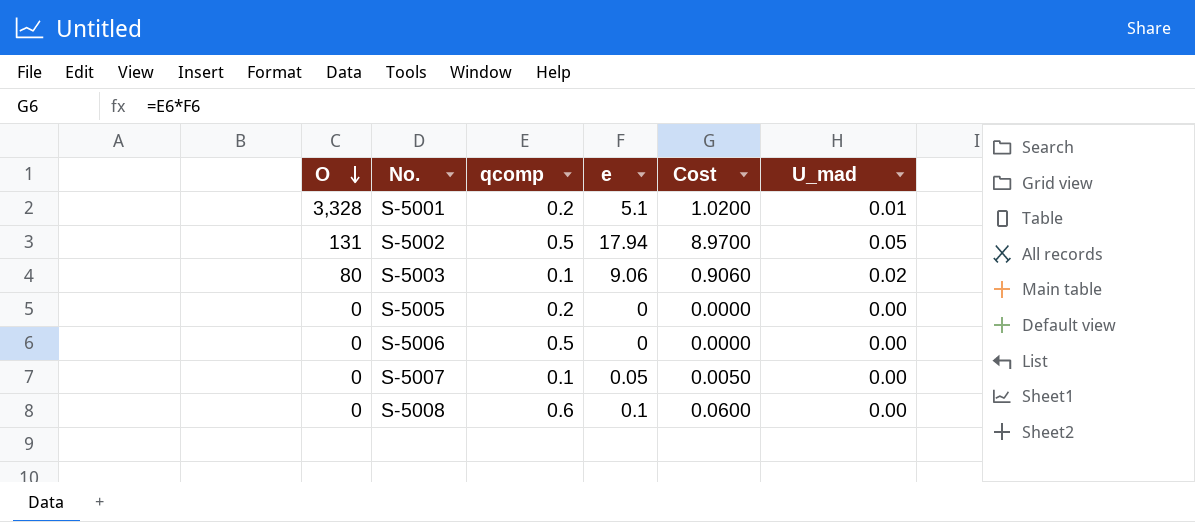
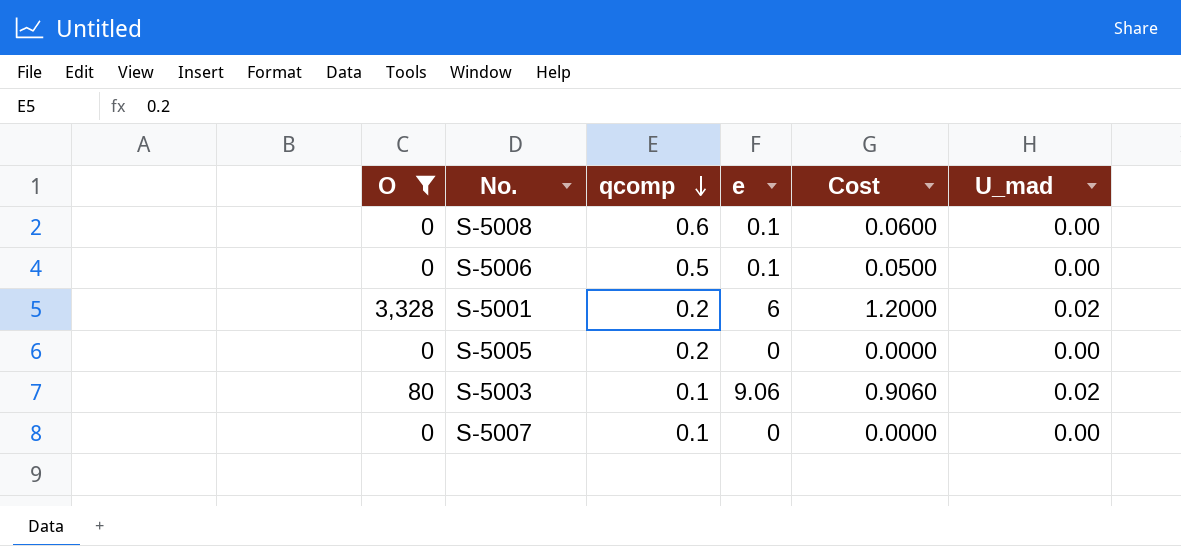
filter: none -> O != 131
row order: O descending -> qcomp descending
S-5006 | e: 0 -> 0.1
S-5006 | Cost: 0.0000 -> 0.0500
S-5001 | e: 5.1 -> 6
S-5001 | Cost: 1.0200 -> 1.2000
S-5001 | U_mad: 0.01 -> 0.02
S-5007 | e: 0.05 -> 0
S-5007 | Cost: 0.0050 -> 0.0000

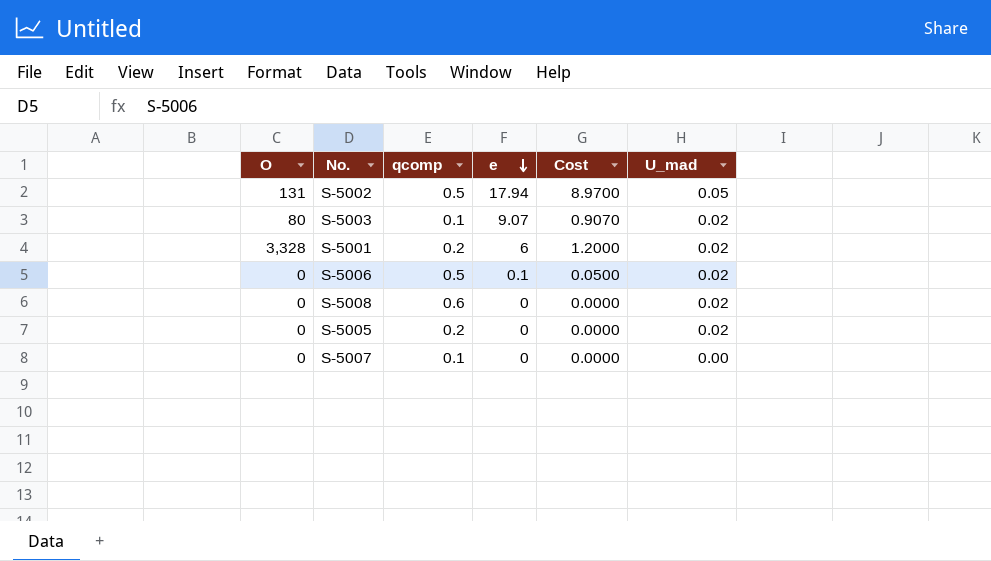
filter: O != 131 -> none
row order: qcomp descending -> e descending
S-5003 | e: 9.06 -> 9.07
S-5003 | Cost: 0.9060 -> 0.9070
S-5006 | U_mad: 0.00 -> 0.02
S-5008 | e: 0.1 -> 0
S-5008 | Cost: 0.0600 -> 0.0000
S-5008 | U_mad: 0.00 -> 0.02
S-5005 | U_mad: 0.00 -> 0.02

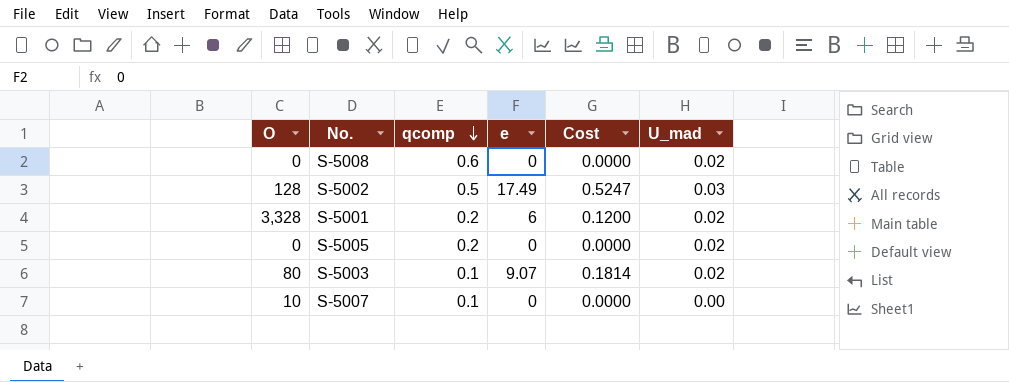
row order: e descending -> qcomp descending
column Cost | formula: [qcomp] * [e] -> [e] * [U_mad]
row S-5006: 0 | 0.5 | 0.1 | 0.0500 | 0.02 -> none
S-5002 | O: 131 -> 128
S-5002 | e: 17.94 -> 17.49
S-5002 | U_mad: 0.05 -> 0.03
S-5007 | O: 0 -> 10

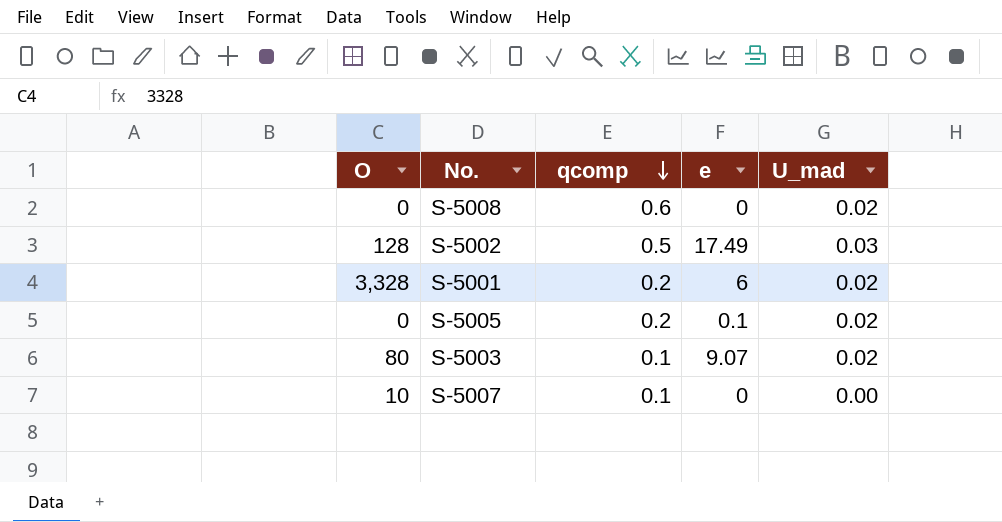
column Cost | formula: [e] * [U_mad] -> none
S-5005 | e: 0 -> 0.1

